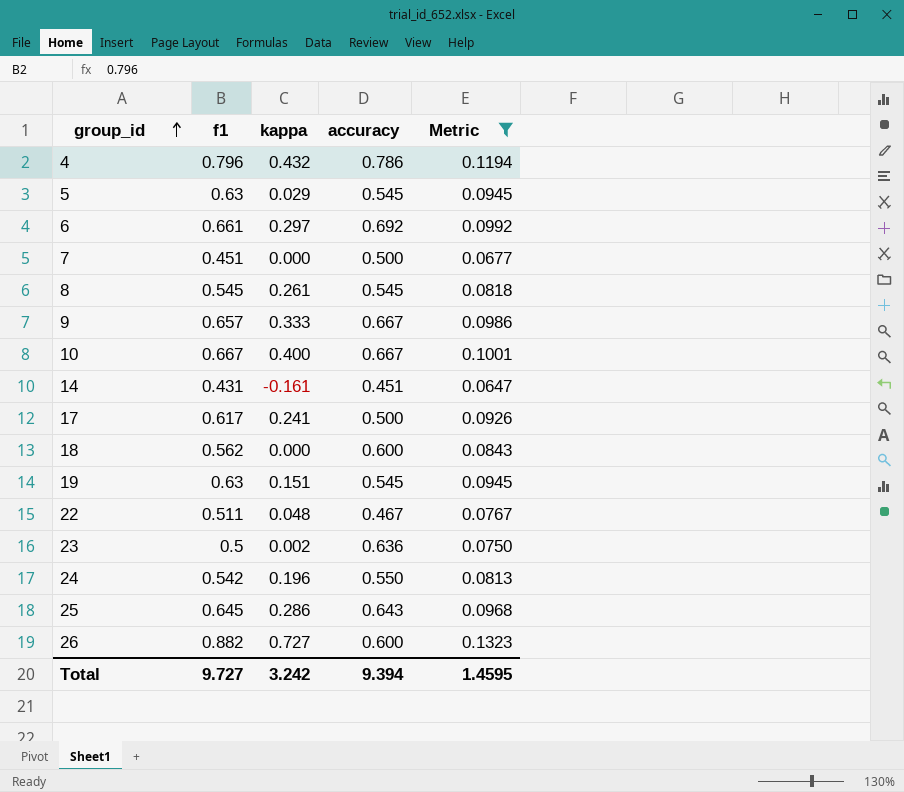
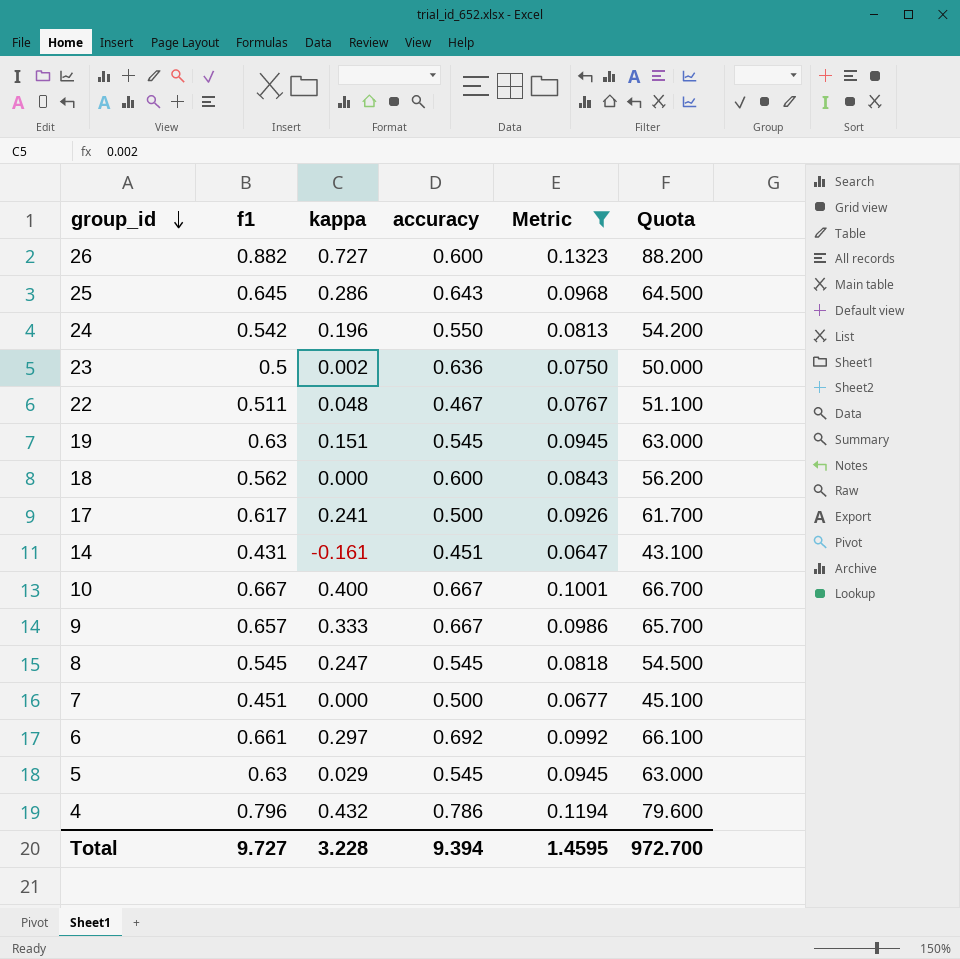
row order: group_id ascending -> group_id descending
column Quota | formula: none -> [f1] * 100
8 | kappa: 0.261 -> 0.247
Total | kappa: 3.242 -> 3.228

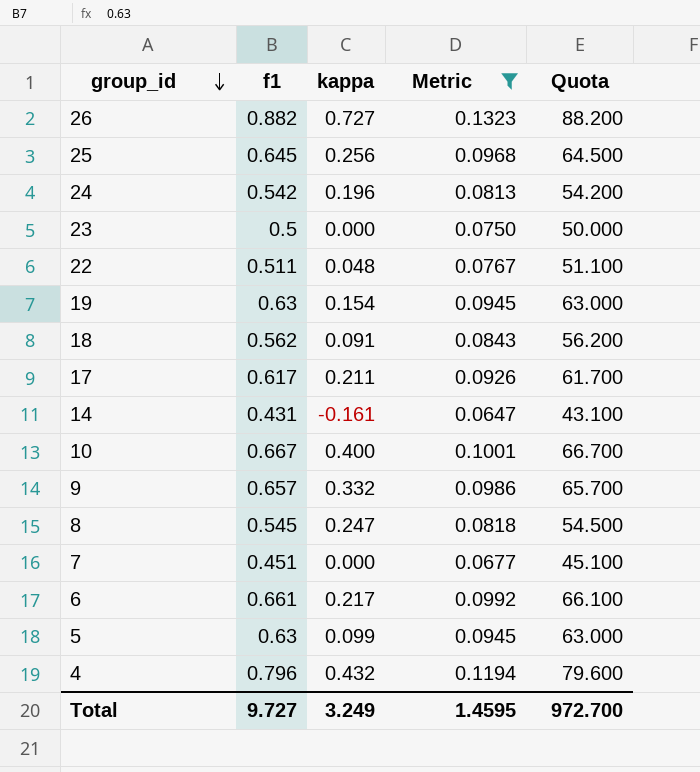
column accuracy | position: 4 -> none
25 | kappa: 0.286 -> 0.256
23 | kappa: 0.002 -> 0.000
19 | kappa: 0.151 -> 0.154
18 | kappa: 0.000 -> 0.091
17 | kappa: 0.241 -> 0.211
9 | kappa: 0.333 -> 0.332
6 | kappa: 0.297 -> 0.217
5 | kappa: 0.029 -> 0.099
Total | kappa: 3.228 -> 3.249

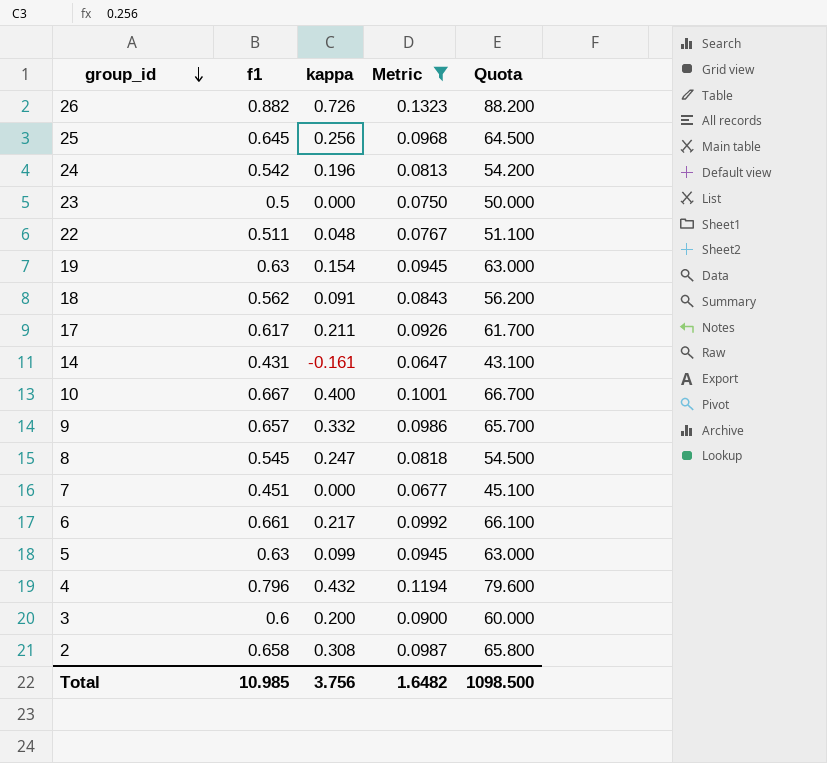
26 | kappa: 0.727 -> 0.726
row 3: none -> 0.6 | 0.200 | 0.0900 | 60.000
row 2: none -> 0.658 | 0.308 | 0.0987 | 65.800
Total | f1: 9.727 -> 10.985
Total | kappa: 3.249 -> 3.756
Total | Metric: 1.4595 -> 1.6482
Total | Quota: 972.700 -> 1098.500

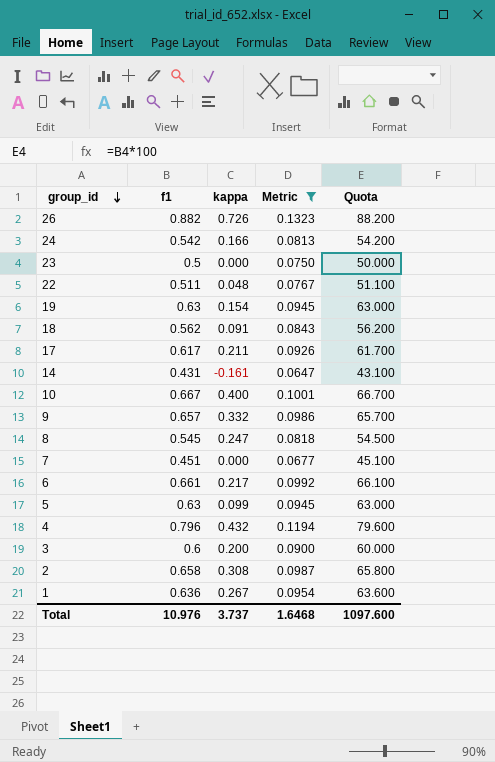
row 25: 0.645 | 0.256 | 0.0968 | 64.500 -> none
24 | kappa: 0.196 -> 0.166
row 1: none -> 0.636 | 0.267 | 0.0954 | 63.600
Total | f1: 10.985 -> 10.976
Total | kappa: 3.756 -> 3.737
Total | Metric: 1.6482 -> 1.6468
Total | Quota: 1098.500 -> 1097.600

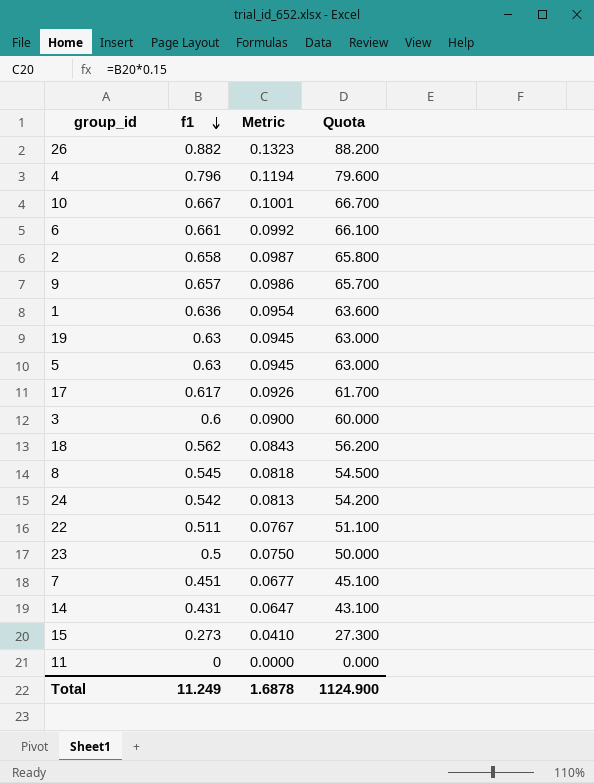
filter: Metric >= 0.0647 -> none
row order: group_id descending -> f1 descending
column kappa | position: 3 -> none
Total | f1: 10.976 -> 11.249
Total | Metric: 1.6468 -> 1.6878
Total | Quota: 1097.600 -> 1124.900

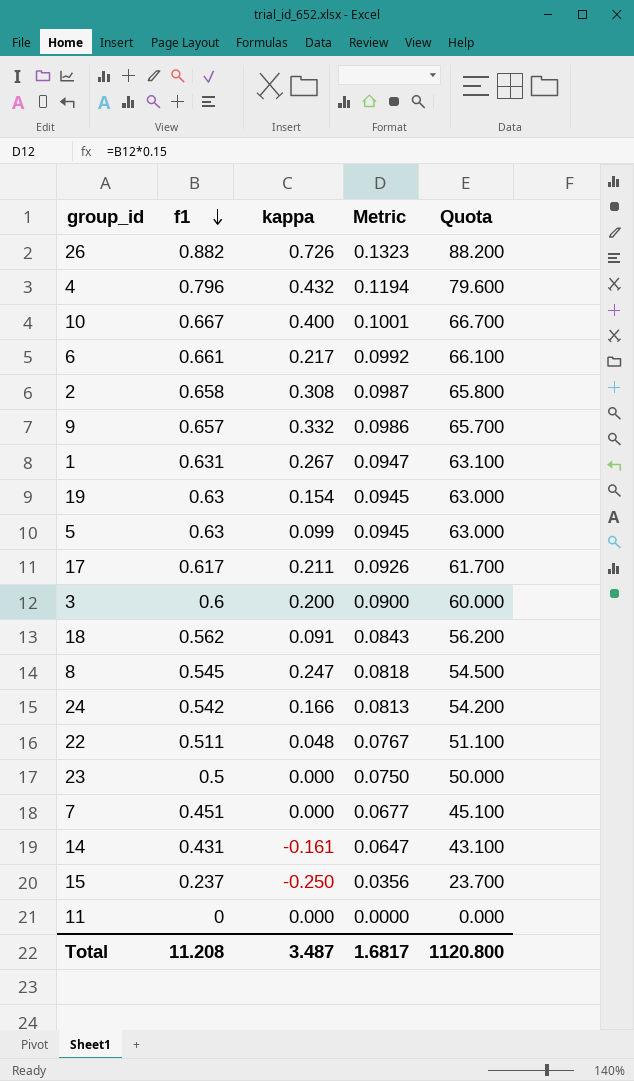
column kappa | position: none -> 3
1 | f1: 0.636 -> 0.631
1 | Metric: 0.0954 -> 0.0947
1 | Quota: 63.600 -> 63.100
15 | f1: 0.273 -> 0.237
15 | Metric: 0.0410 -> 0.0356
15 | Quota: 27.300 -> 23.700
Total | f1: 11.249 -> 11.208
Total | Metric: 1.6878 -> 1.6817
Total | Quota: 1124.900 -> 1120.800

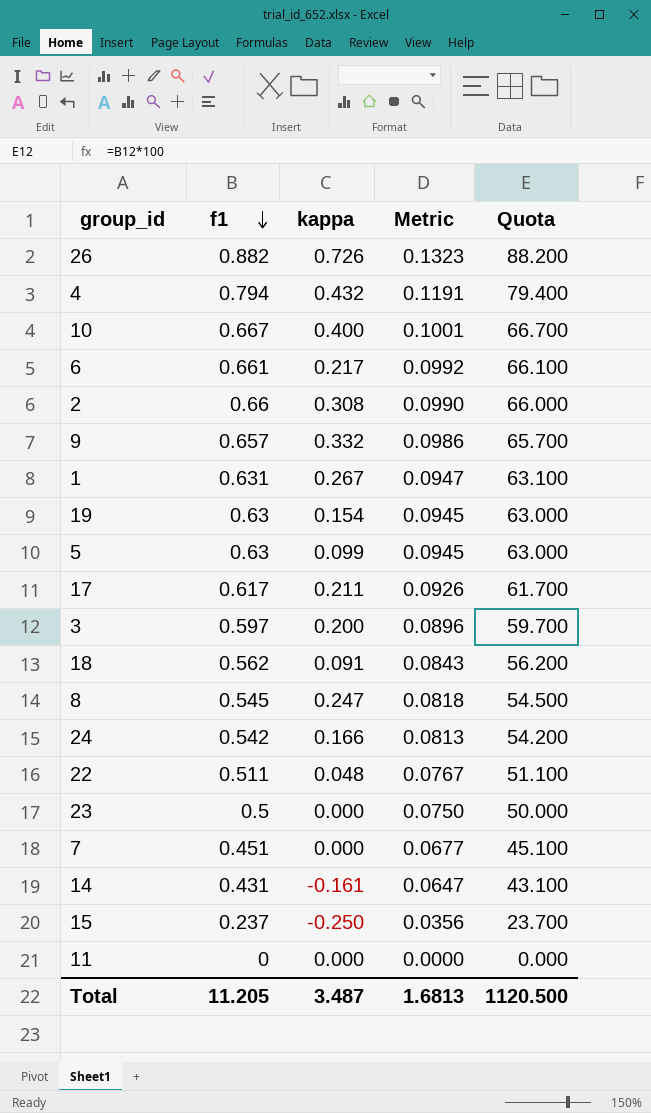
4 | f1: 0.796 -> 0.794
4 | Metric: 0.1194 -> 0.1191
4 | Quota: 79.600 -> 79.400
2 | f1: 0.658 -> 0.66
2 | Metric: 0.0987 -> 0.0990
2 | Quota: 65.800 -> 66.000
3 | f1: 0.6 -> 0.597
3 | Metric: 0.0900 -> 0.0896
3 | Quota: 60.000 -> 59.700
Total | f1: 11.208 -> 11.205
Total | Metric: 1.6817 -> 1.6813
Total | Quota: 1120.800 -> 1120.500

